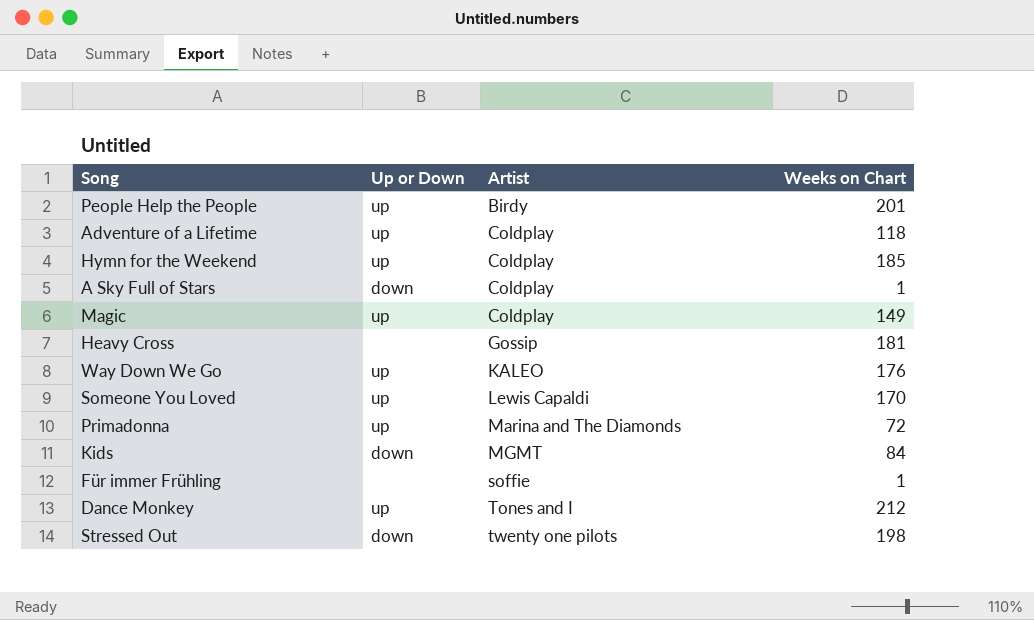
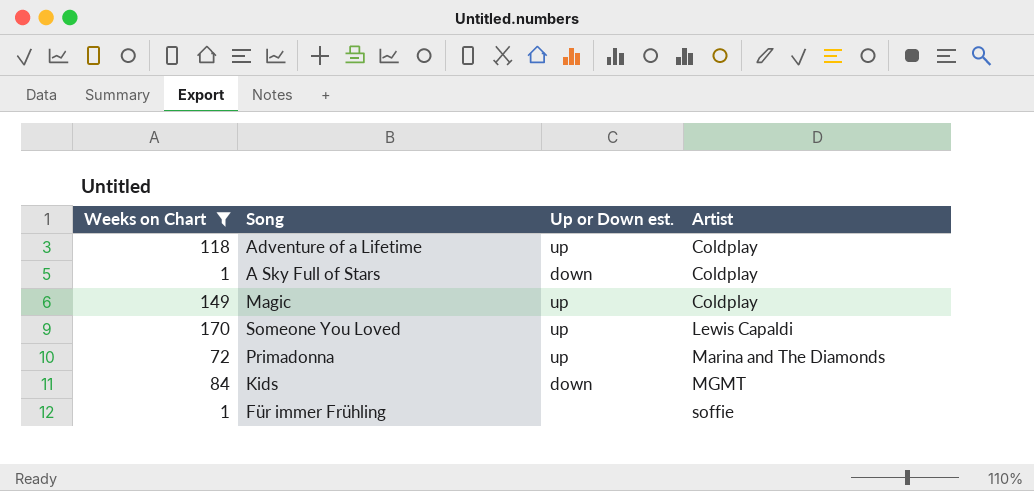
filter: none -> Weeks on Chart <= 170
column Weeks on Chart | position: 4 -> 1
column name: Up or Down -> Up or Down est.

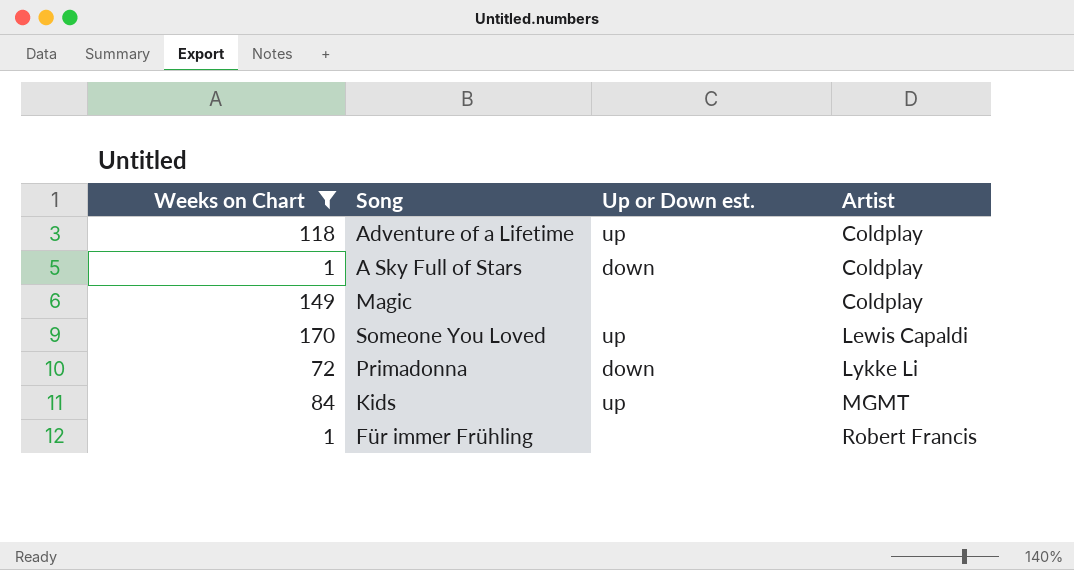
Magic | Up or Down est.: up -> none
Primadonna | Up or Down est.: up -> down
Primadonna | Artist: Marina and The Diamonds -> Lykke Li
Kids | Up or Down est.: down -> up
Für immer Frühling | Artist: soffie -> Robert Francis

